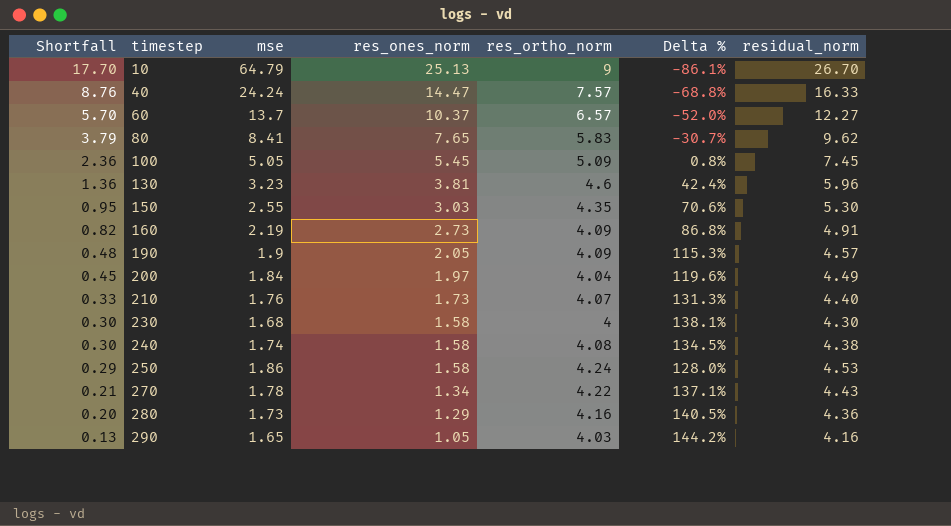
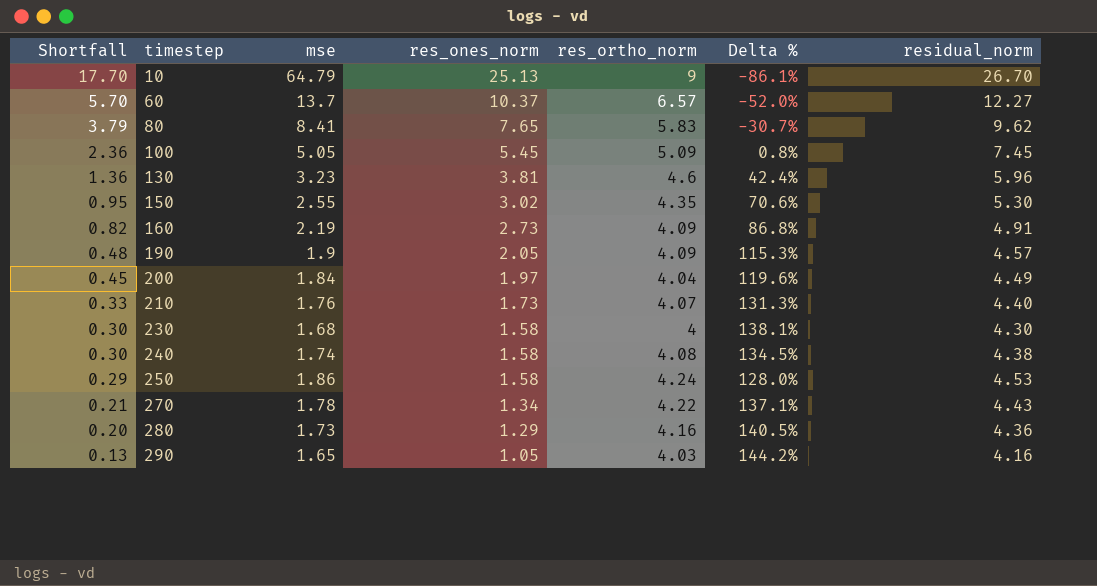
row 40: 8.76 | 24.24 | 14.47 | 7.57 | -68.8% | 16.33 -> none
150 | res_ones_norm: 3.03 -> 3.02

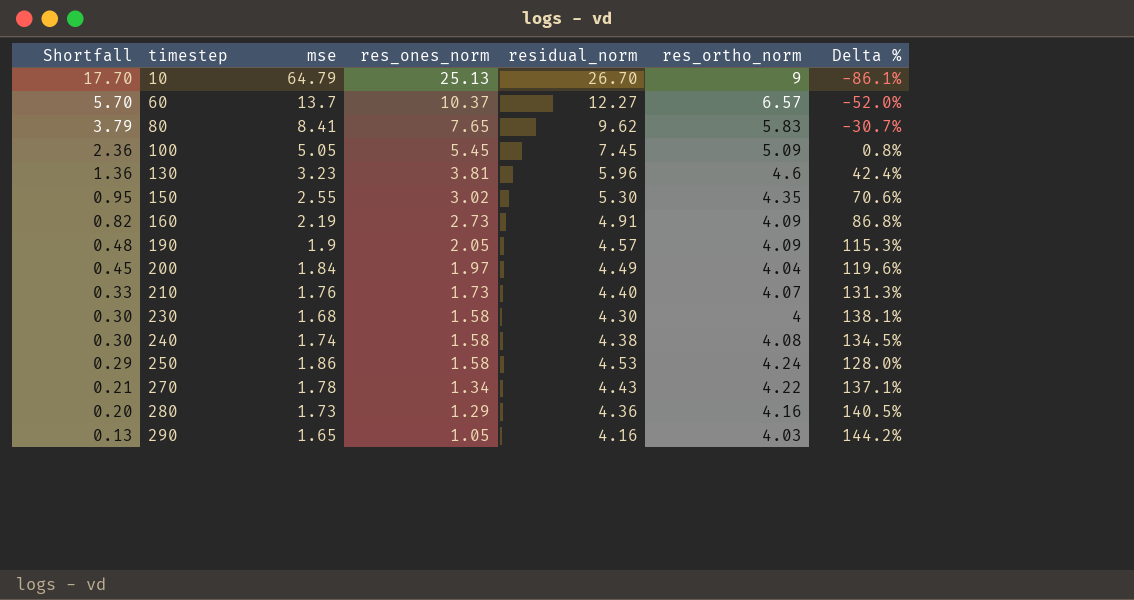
column residual_norm | position: 7 -> 5

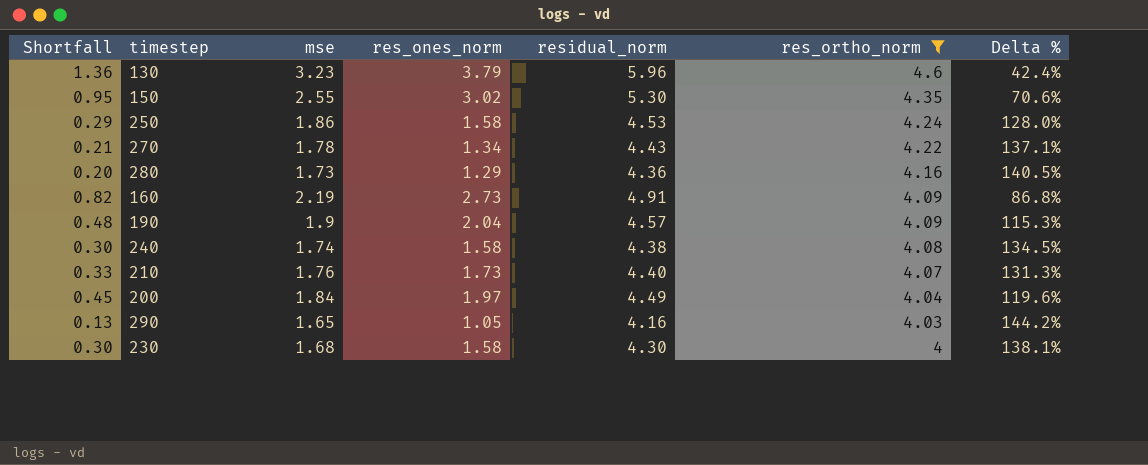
filter: none -> res_ortho_norm <= 4.6
row order: Shortfall descending -> res_ortho_norm descending
130 | res_ones_norm: 3.81 -> 3.79
190 | res_ones_norm: 2.05 -> 2.04

